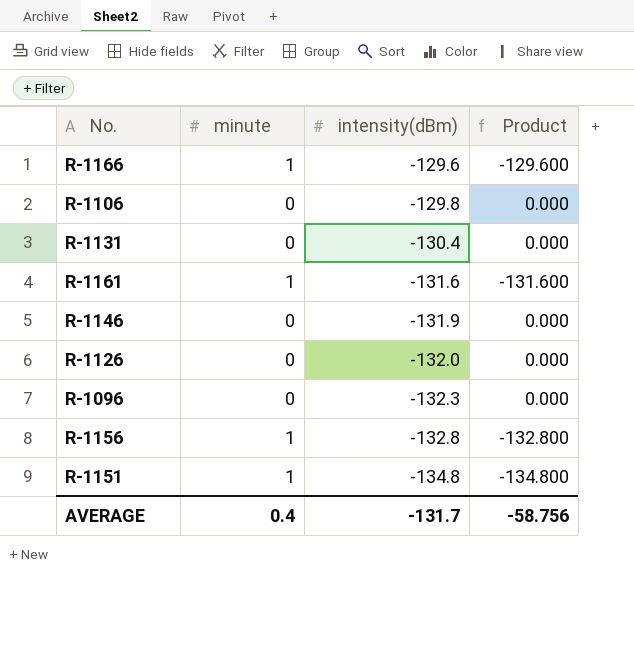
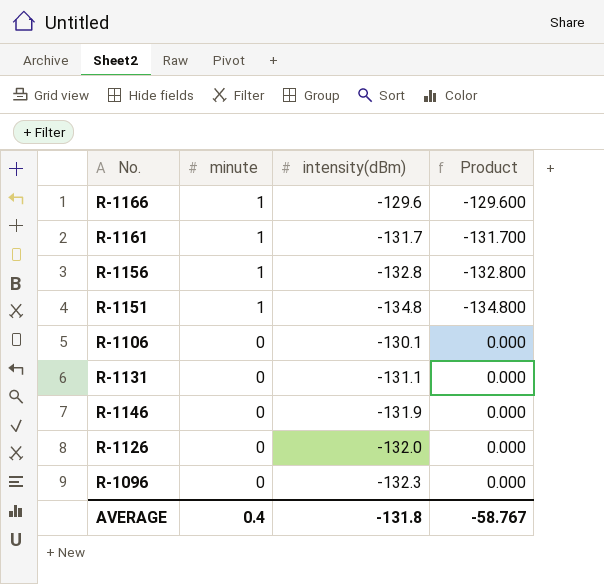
row order: intensity(dBm) descending -> minute descending
R-1161 | intensity(dBm): -131.6 -> -131.7
R-1161 | Product: -131.600 -> -131.700
R-1106 | intensity(dBm): -129.8 -> -130.1
R-1131 | intensity(dBm): -130.4 -> -131.1
AVERAGE | intensity(dBm): -131.7 -> -131.8
AVERAGE | Product: -58.756 -> -58.767

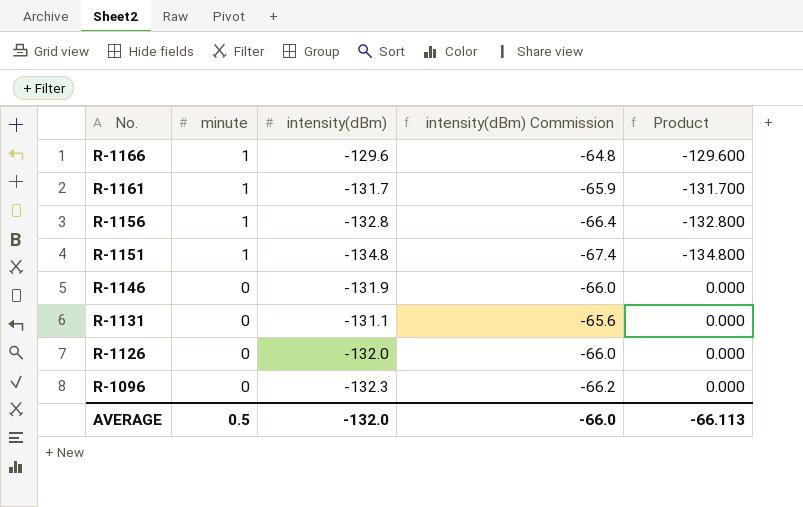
row order: minute descending -> No. descending
column intensity(dBm) Commission | formula: none -> [intensity(dBm)] * 0.5
row R-1106: 0 | -130.1 | 0.000 -> none
AVERAGE | minute: 0.4 -> 0.5
AVERAGE | intensity(dBm): -131.8 -> -132.0
AVERAGE | Product: -58.767 -> -66.113

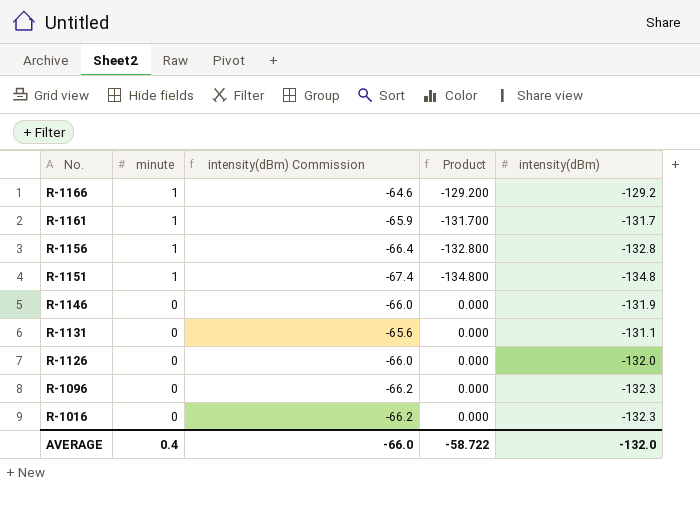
column intensity(dBm) | position: 3 -> 5
R-1166 | intensity(dBm) Commission: -64.8 -> -64.6
R-1166 | Product: -129.600 -> -129.200
R-1166 | intensity(dBm): -129.6 -> -129.2
row R-1016: none -> 0 | -66.2 | 0.000 | -132.3
AVERAGE | minute: 0.5 -> 0.4
AVERAGE | Product: -66.113 -> -58.722

